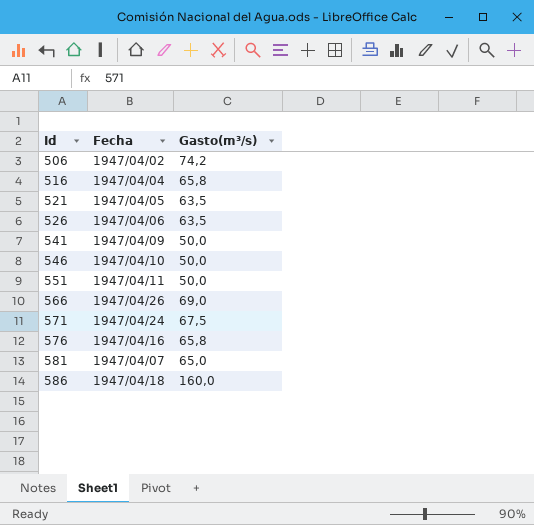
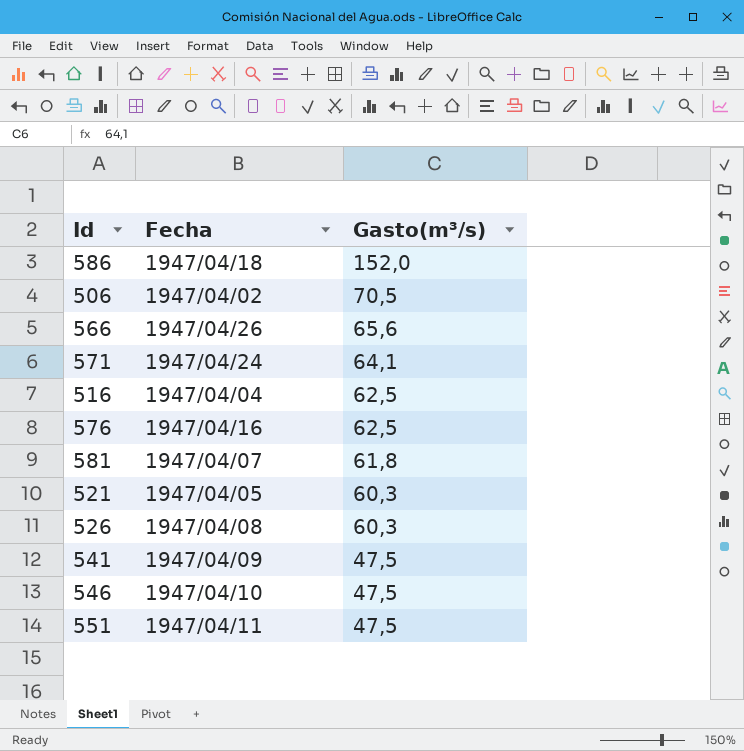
row order: Id ascending -> Gasto(m³/s) descending
586 | Gasto(m³/s): 160,0 -> 152,0
506 | Gasto(m³/s): 74,2 -> 70,5
566 | Gasto(m³/s): 69,0 -> 65,6
571 | Gasto(m³/s): 67,5 -> 64,1
516 | Gasto(m³/s): 65,8 -> 62,5
576 | Gasto(m³/s): 65,8 -> 62,5
581 | Gasto(m³/s): 65,0 -> 61,8
521 | Gasto(m³/s): 63,5 -> 60,3
526 | Fecha: 1947/04/06 -> 1947/04/08
526 | Gasto(m³/s): 63,5 -> 60,3
541 | Gasto(m³/s): 50,0 -> 47,5
546 | Gasto(m³/s): 50,0 -> 47,5
551 | Gasto(m³/s): 50,0 -> 47,5

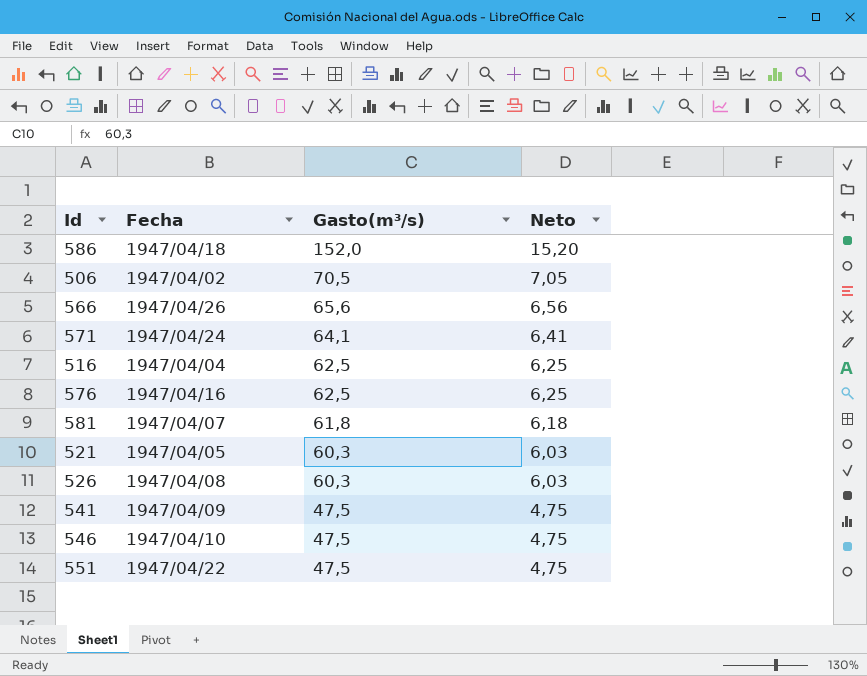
column Neto | formula: none -> [Gasto(m³/s)] * 0,1
551 | Fecha: 1947/04/11 -> 1947/04/22

